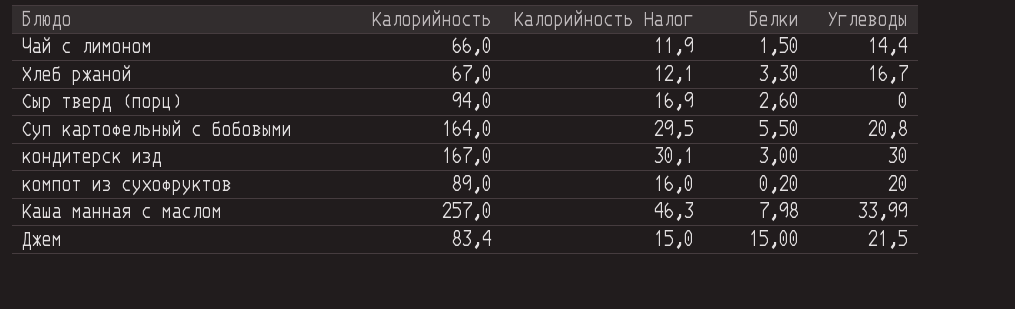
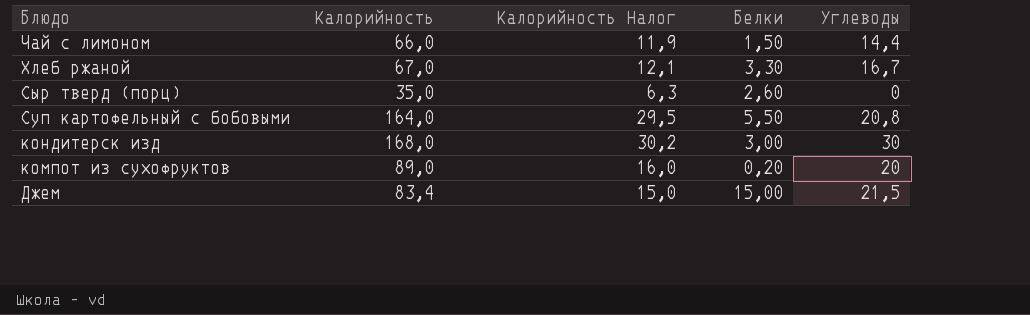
row Каша манная с маслом: 257,0 | 46,3 | 7,98 | 33,99 -> none
Сыр тверд (порц) | Калорийность: 94,0 -> 35,0
Сыр тверд (порц) | Калорийность Налог: 16,9 -> 6,3
кондитерск изд | Калорийность: 167,0 -> 168,0
кондитерск изд | Калорийность Налог: 30,1 -> 30,2

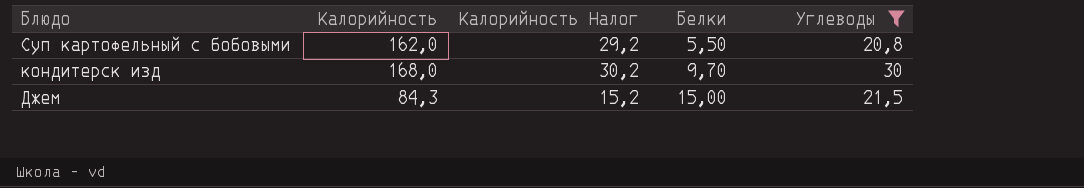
filter: none -> Углеводы >= 20,8
Суп картофельный с бобовыми | Калорийность: 164,0 -> 162,0
Суп картофельный с бобовыми | Калорийность Налог: 29,5 -> 29,2
кондитерск изд | Белки: 3,00 -> 9,70
Джем | Калорийность: 83,4 -> 84,3
Джем | Калорийность Налог: 15,0 -> 15,2

